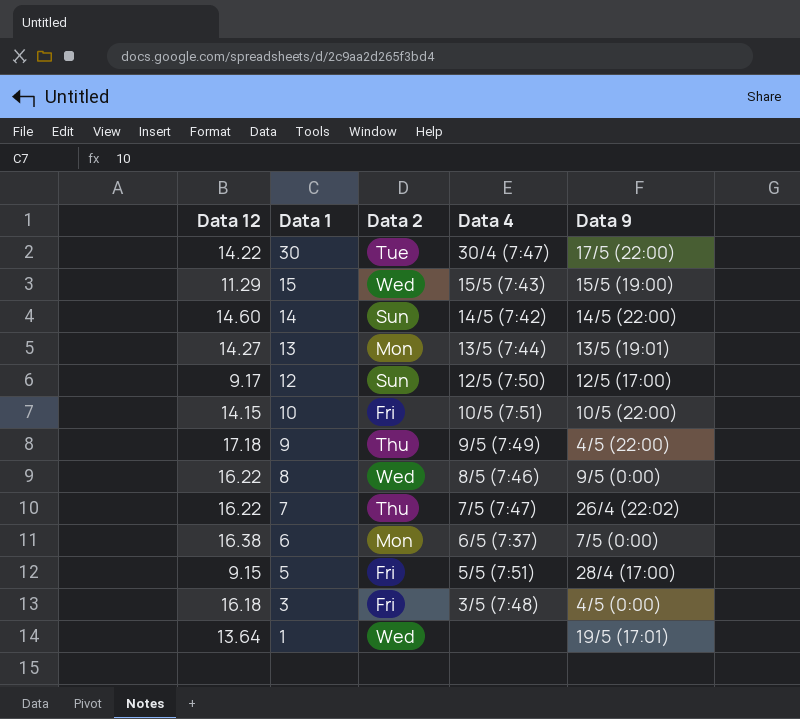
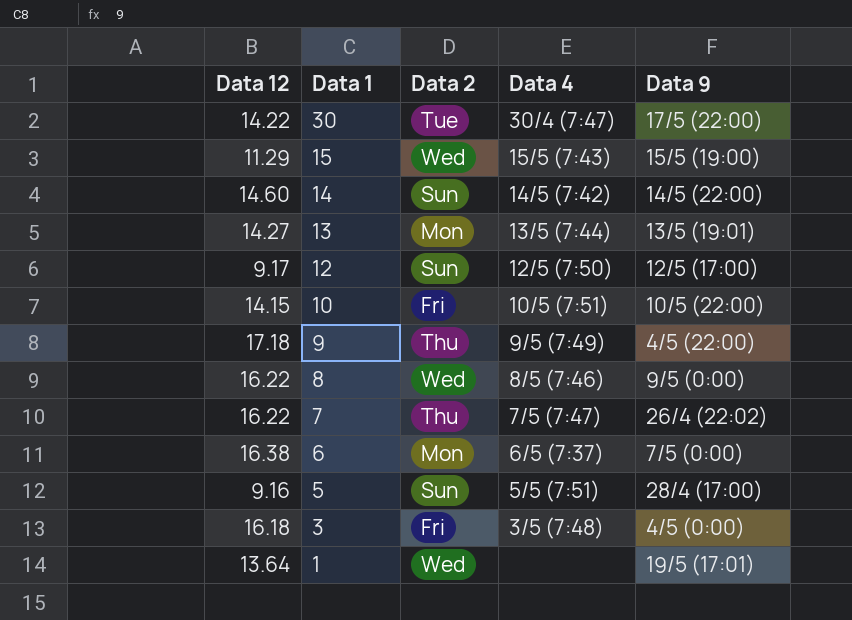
5 | Data 12: 9.15 -> 9.16
5 | Data 2: Fri -> Sun

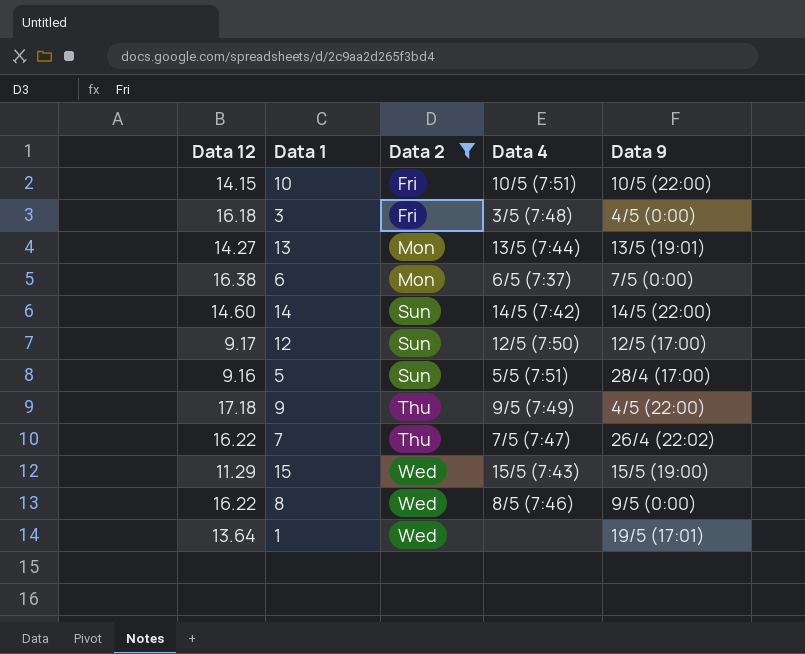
filter: none -> Data 2 != Tue
row order: Data 1 descending -> Data 2 ascending

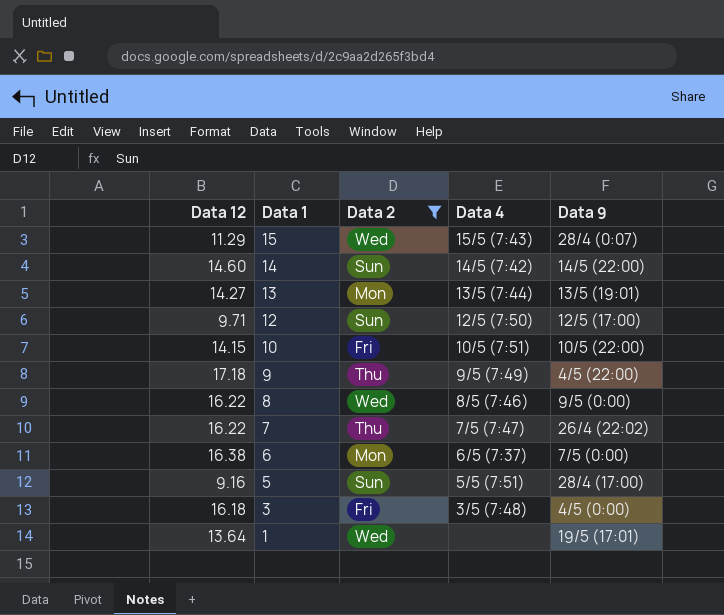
row order: Data 2 ascending -> Data 1 descending
15 | Data 9: 15/5 (19:00) -> 28/4 (0:07)
12 | Data 12: 9.17 -> 9.71

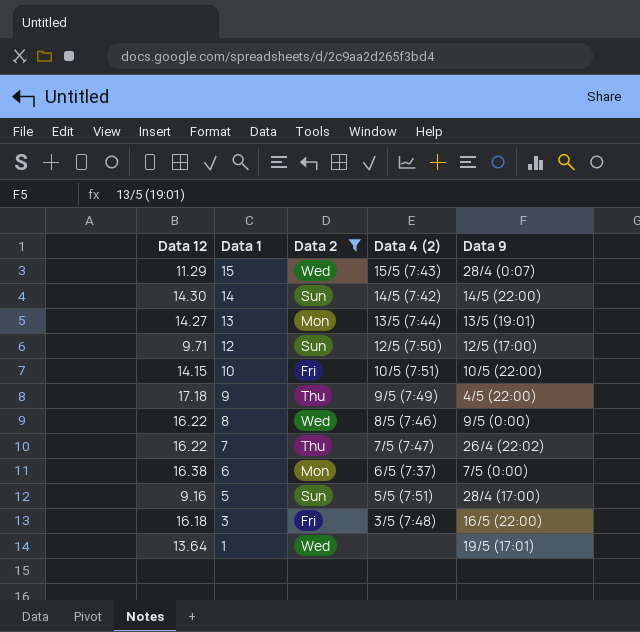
column name: Data 4 -> Data 4 (2)
14 | Data 12: 14.60 -> 14.30
3 | Data 9: 4/5 (0:00) -> 16/5 (22:00)

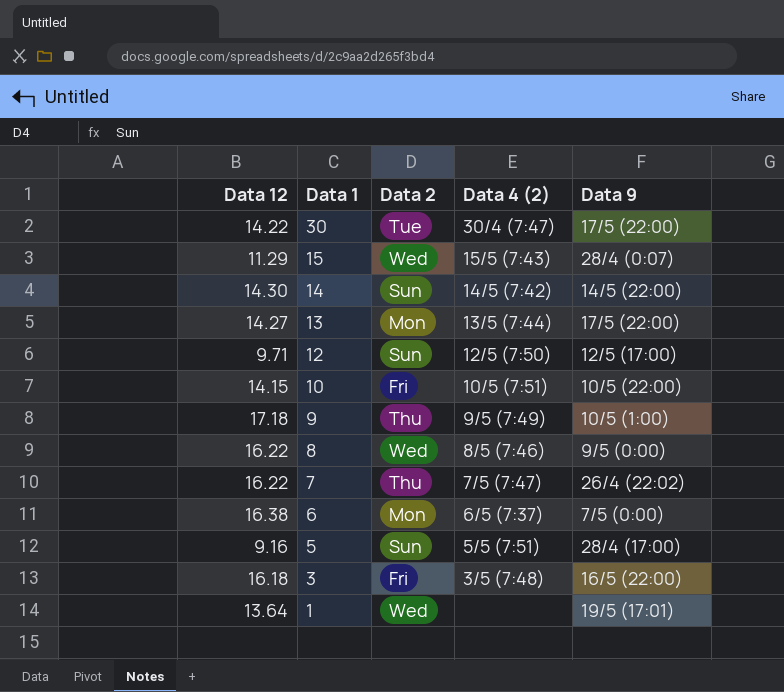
filter: Data 2 != Tue -> none
13 | Data 9: 13/5 (19:01) -> 17/5 (22:00)
9 | Data 9: 4/5 (22:00) -> 10/5 (1:00)

